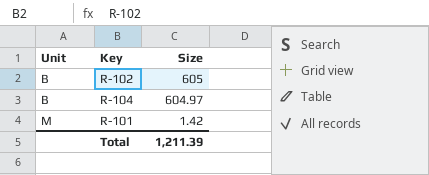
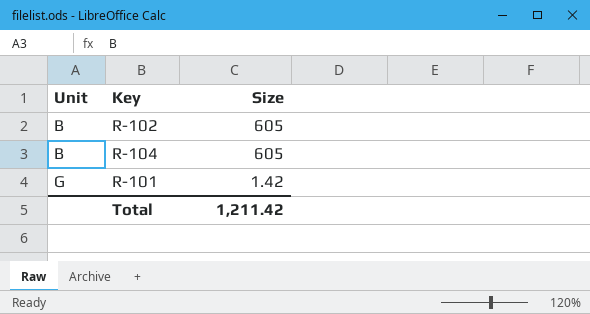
R-104 | Size: 604.97 -> 605
R-101 | Unit: M -> G
Total | Size: 1,211.39 -> 1,211.42

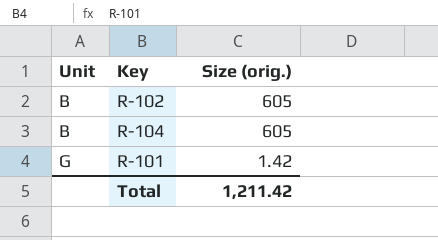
column name: Size -> Size (orig.)

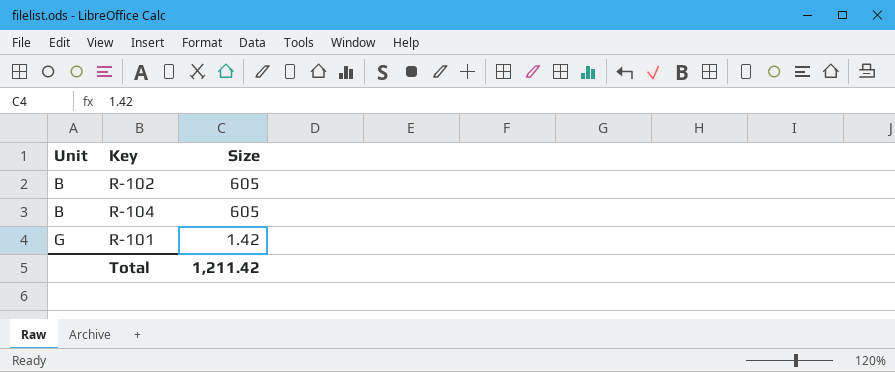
column name: Size (orig.) -> Size

